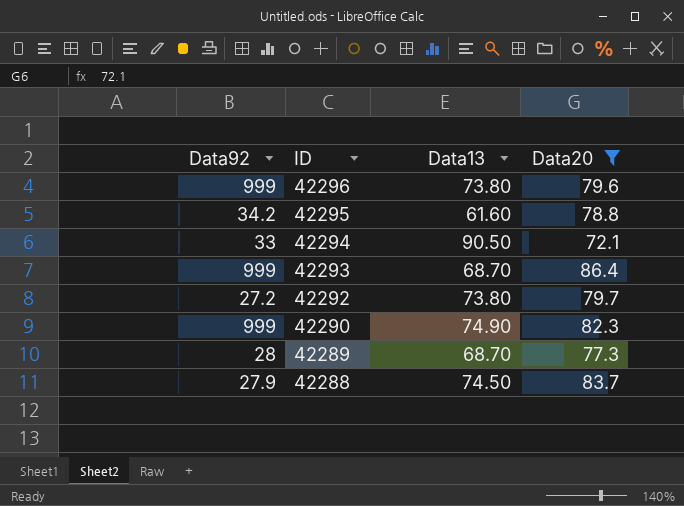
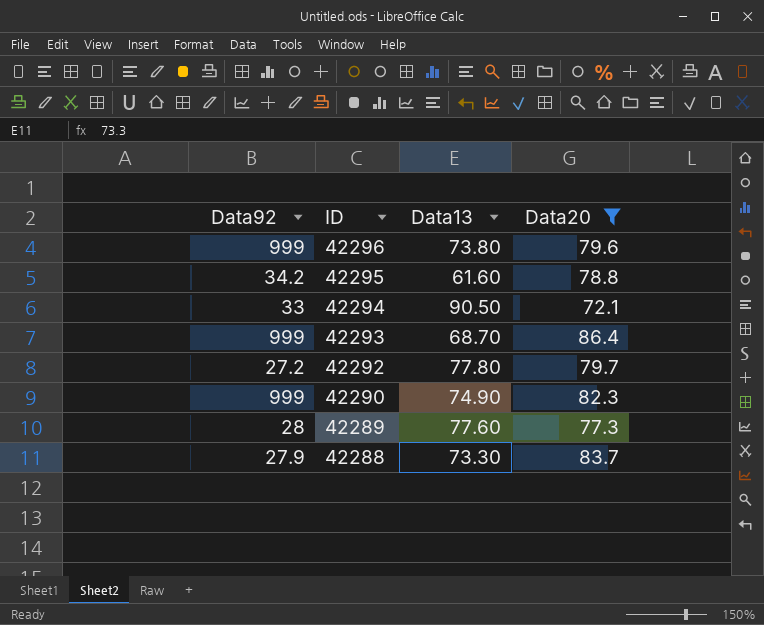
42292 | Data13: 73.80 -> 77.80
42289 | Data13: 68.70 -> 77.60
42288 | Data13: 74.50 -> 73.30

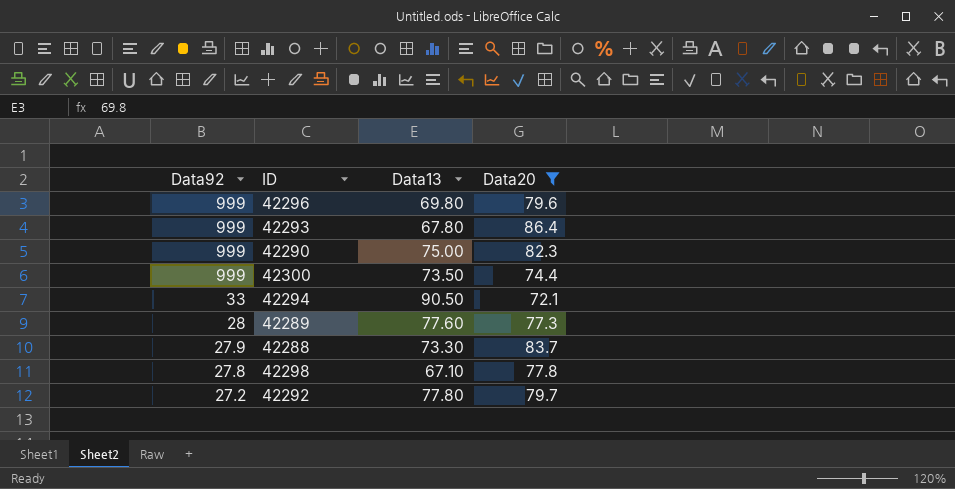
row order: ID descending -> Data92 descending
row 42295: 34.2 | 61.60 | 78.8 -> none
42296 | Data13: 73.80 -> 69.80
42293 | Data13: 68.70 -> 67.80
42290 | Data13: 74.90 -> 75.00
row 42300: none -> 999 | 73.50 | 74.4
row 42298: none -> 27.8 | 67.10 | 77.8

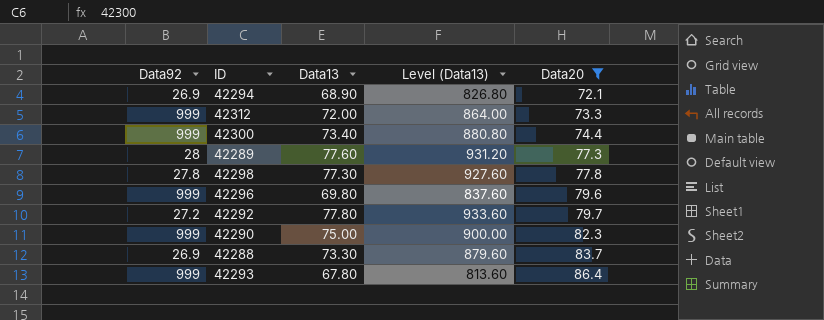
row order: Data92 descending -> Data20 ascending
column Level (Data13) | formula: none -> [Data13] * 12
42294 | Data92: 33 -> 26.9
42294 | Data13: 90.50 -> 68.90
row 42312: none -> 999 | 72.00 | 864.00 | 73.3
42300 | Data13: 73.50 -> 73.40
42298 | Data13: 67.10 -> 77.30
42288 | Data92: 27.9 -> 26.9

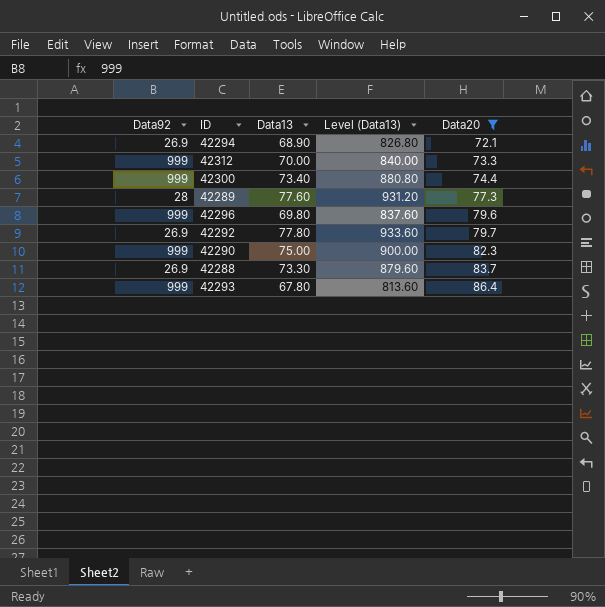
row 42298: 27.8 | 77.30 | 927.60 | 77.8 -> none
42312 | Data13: 72.00 -> 70.00
42312 | Level (Data13): 864.00 -> 840.00
42292 | Data92: 27.2 -> 26.9

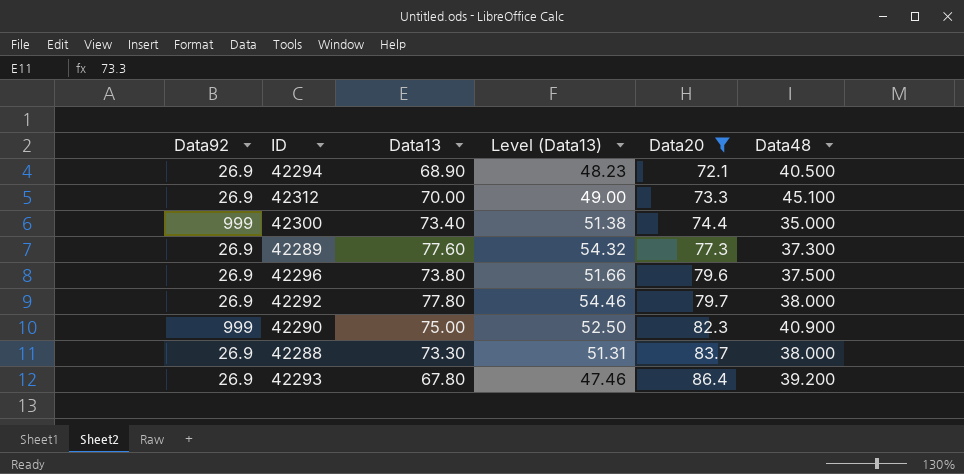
column Level (Data13) | formula: [Data13] * 12 -> [Data13] * 0.7
column Data48 | position: none -> 6
42312 | Data92: 999 -> 26.9
42289 | Data92: 28 -> 26.9
42296 | Data92: 999 -> 26.9
42296 | Data13: 69.80 -> 73.80
42293 | Data92: 999 -> 26.9

